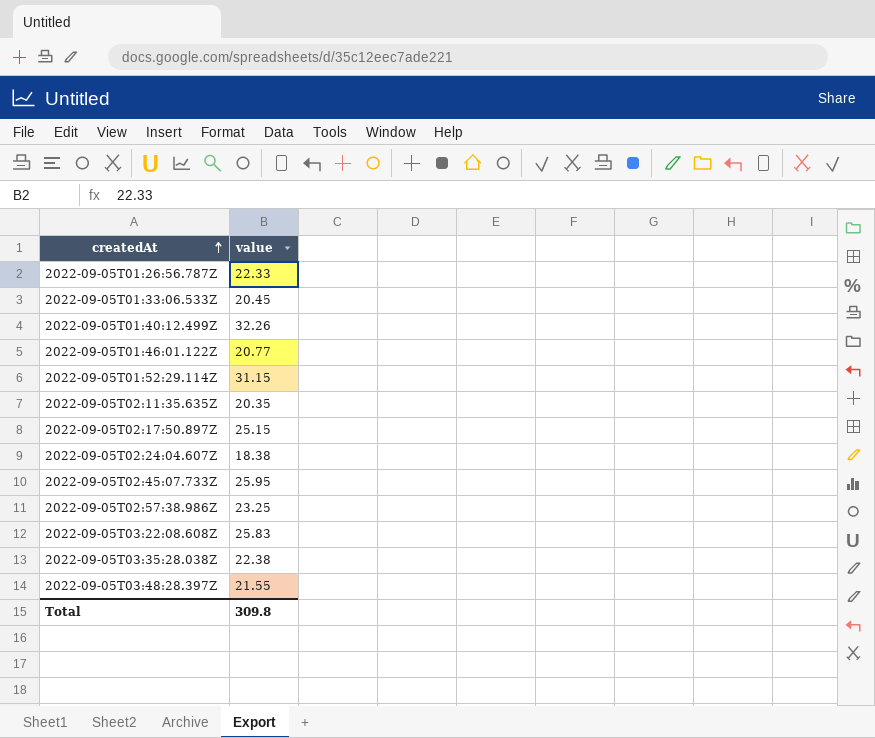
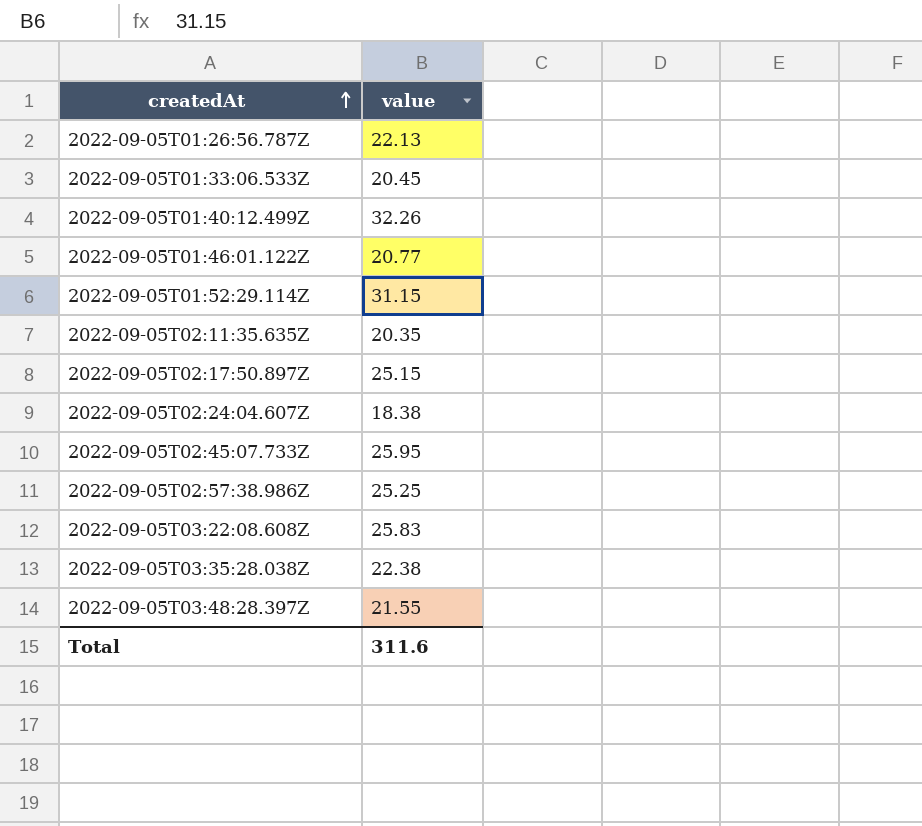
2022-09-05T01:26:56.787Z | value: 22.33 -> 22.13
2022-09-05T02:57:38.986Z | value: 23.25 -> 25.25
Total | value: 309.8 -> 311.6

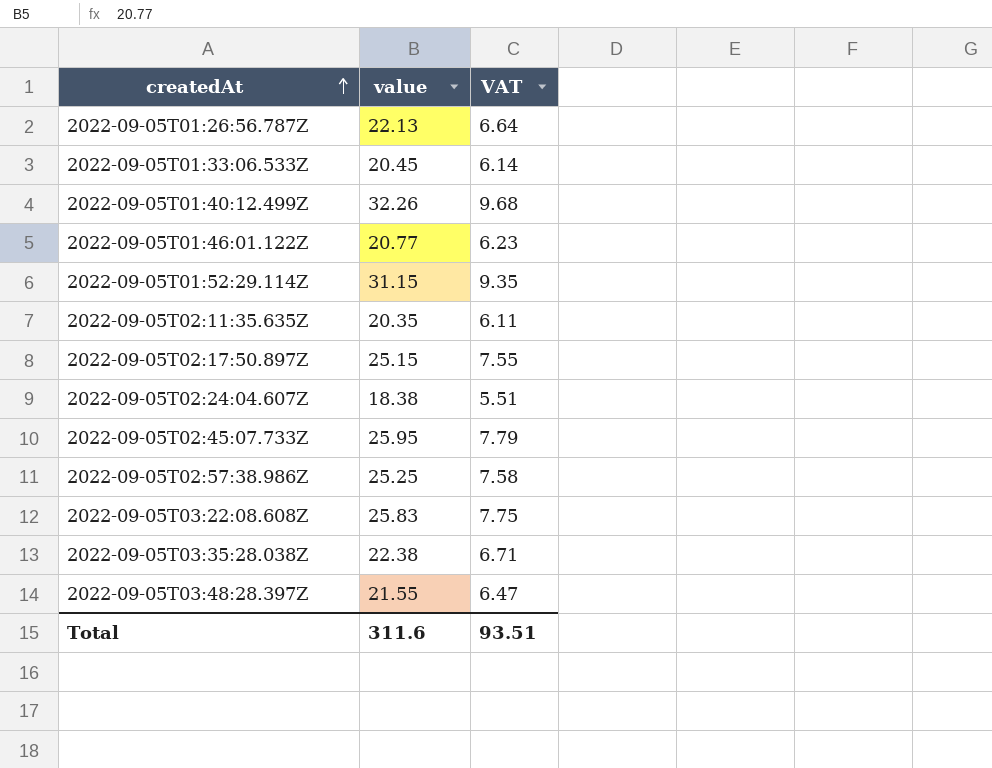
column VAT | formula: none -> [value] * 0.3

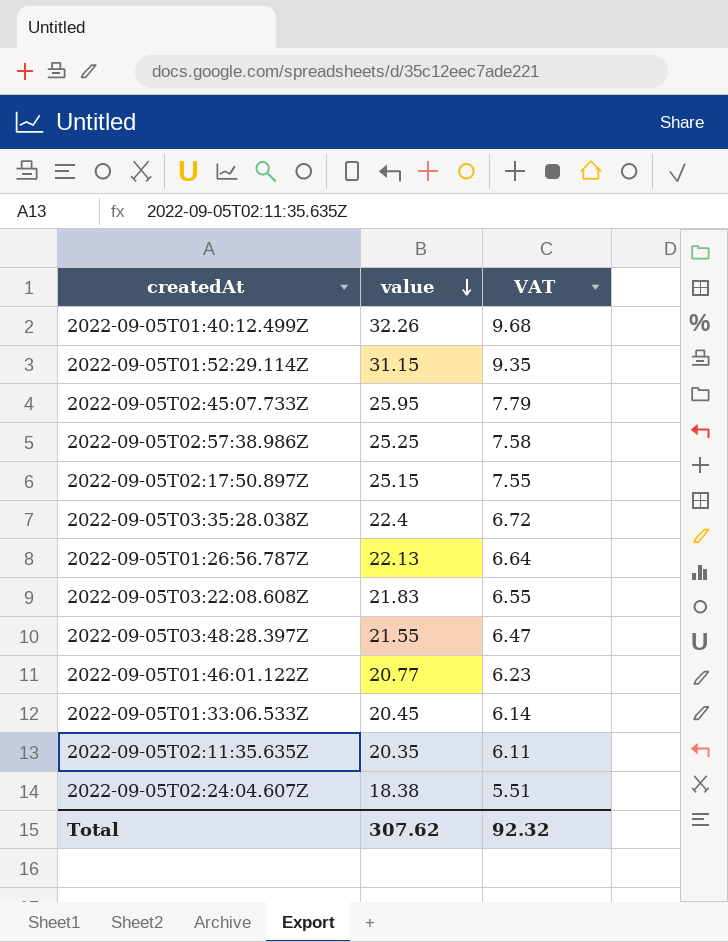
row order: createdAt ascending -> value descending
2022-09-05T03:35:28.038Z | value: 22.38 -> 22.4
2022-09-05T03:35:28.038Z | VAT: 6.71 -> 6.72
2022-09-05T03:22:08.608Z | value: 25.83 -> 21.83
2022-09-05T03:22:08.608Z | VAT: 7.75 -> 6.55
Total | value: 311.6 -> 307.62
Total | VAT: 93.51 -> 92.32

